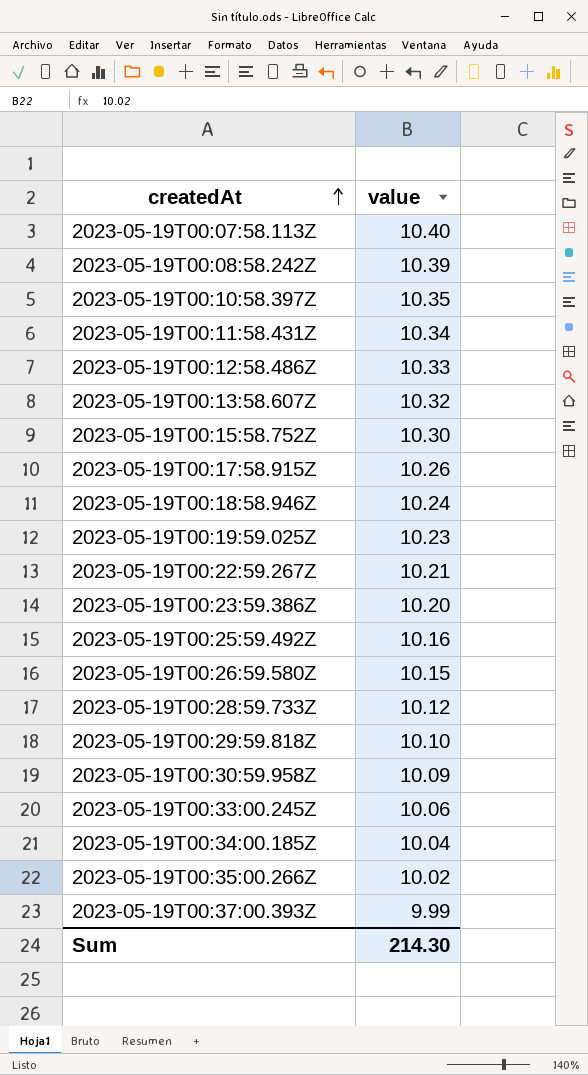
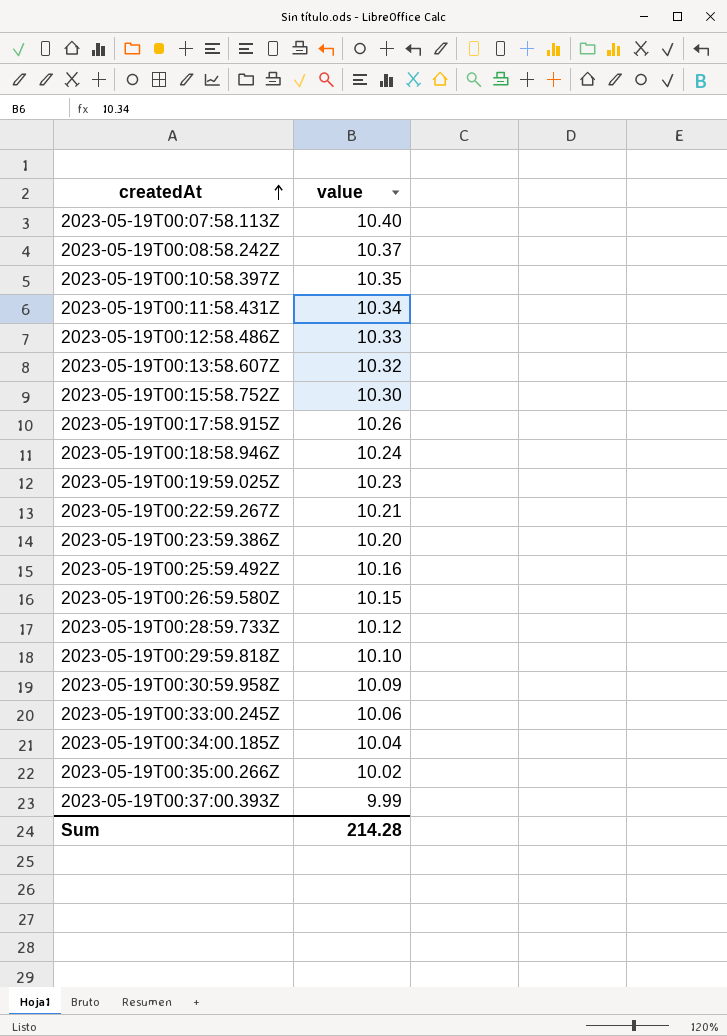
2023-05-19T00:08:58.242Z | value: 10.39 -> 10.37
Sum | value: 214.30 -> 214.28

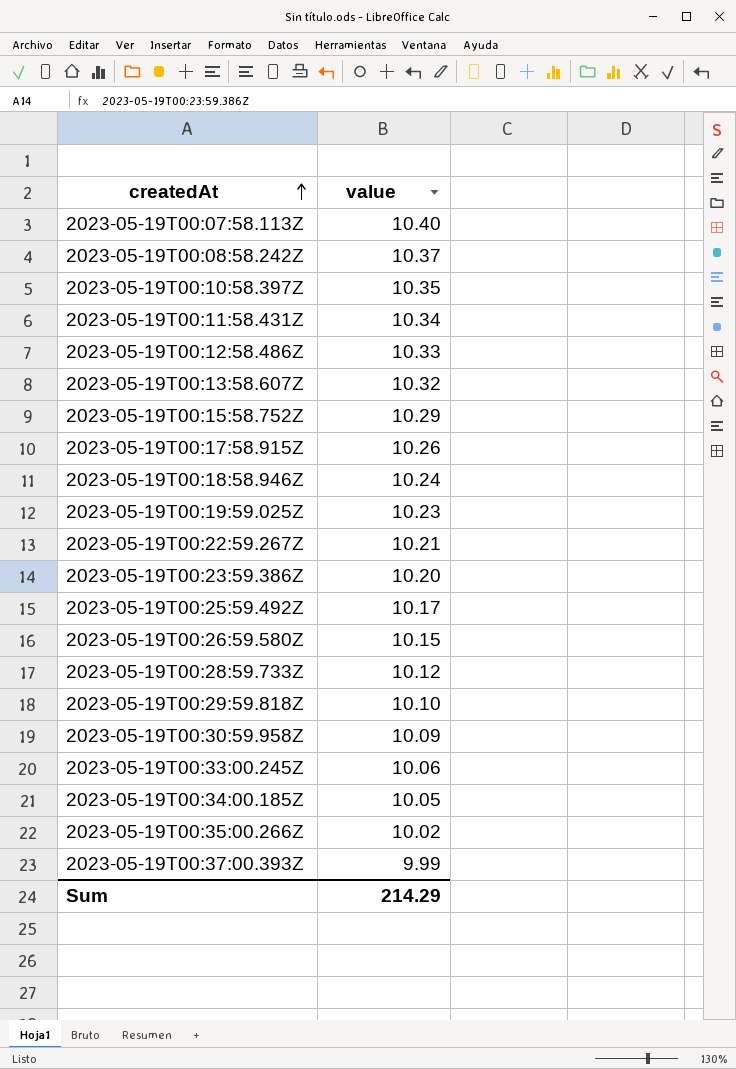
2023-05-19T00:15:58.752Z | value: 10.30 -> 10.29
2023-05-19T00:25:59.492Z | value: 10.16 -> 10.17
2023-05-19T00:34:00.185Z | value: 10.04 -> 10.05
Sum | value: 214.28 -> 214.29

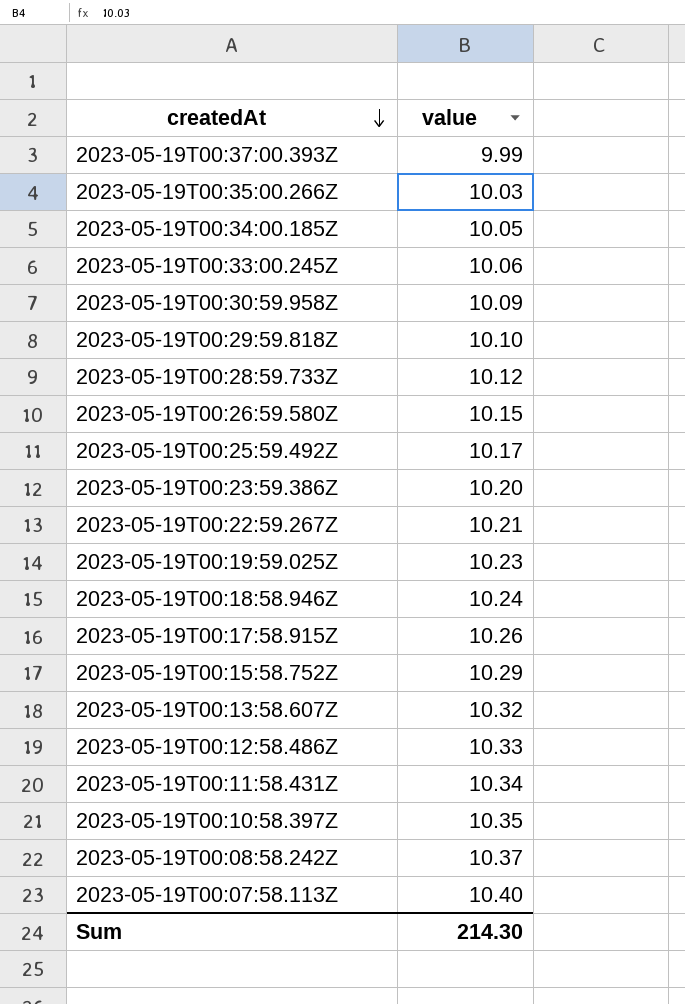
row order: createdAt ascending -> createdAt descending
2023-05-19T00:35:00.266Z | value: 10.02 -> 10.03
Sum | value: 214.29 -> 214.30

